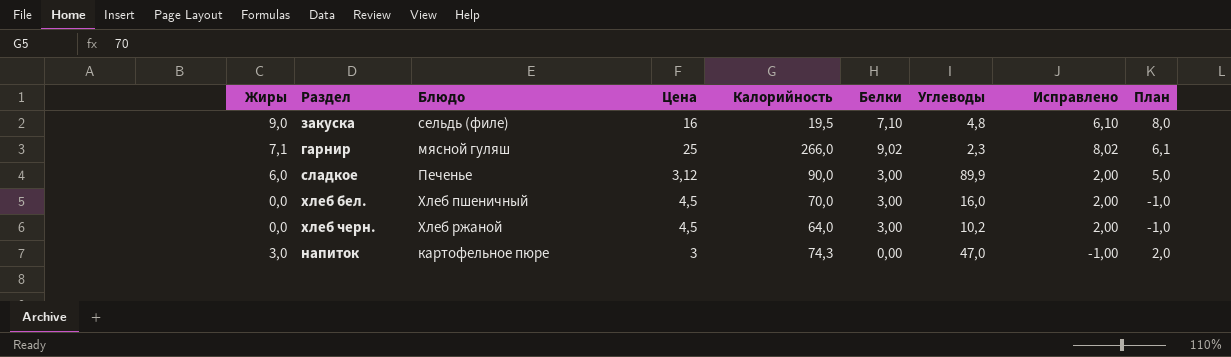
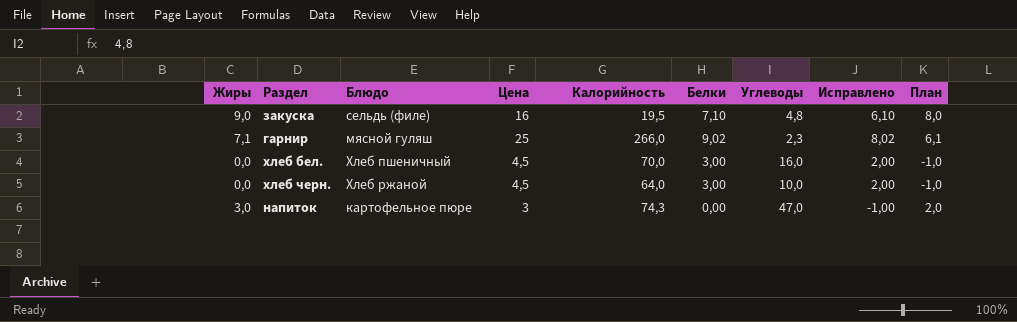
row сладкое: 6,0 | Печенье | 3,12 | 90,0 | 3,00 | 89,9 | 2,00 | 5,0 -> none
хлеб черн. | Углеводы: 10,2 -> 10,0

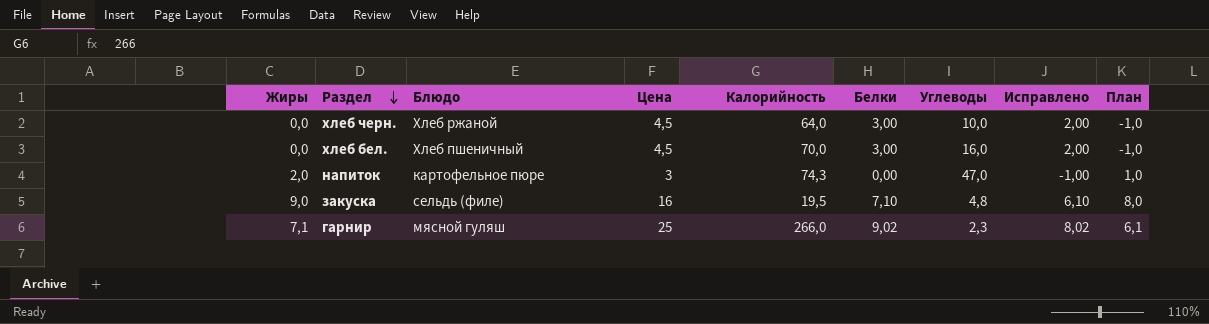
row order: none -> Раздел descending
напиток | Жиры: 3,0 -> 2,0
напиток | План: 2,0 -> 1,0

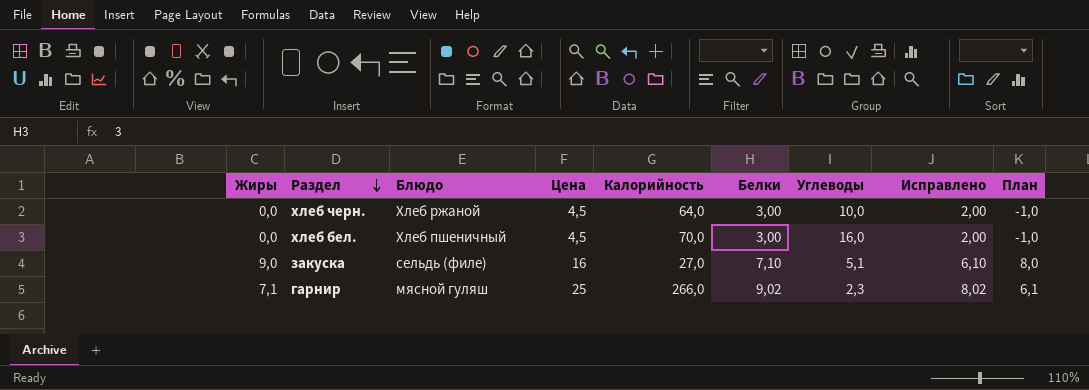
row напиток: 2,0 | картофельное пюре | 3 | 74,3 | 0,00 | 47,0 | -1,00 | 1,0 -> none
закуска | Калорийность: 19,5 -> 27,0
закуска | Углеводы: 4,8 -> 5,1

